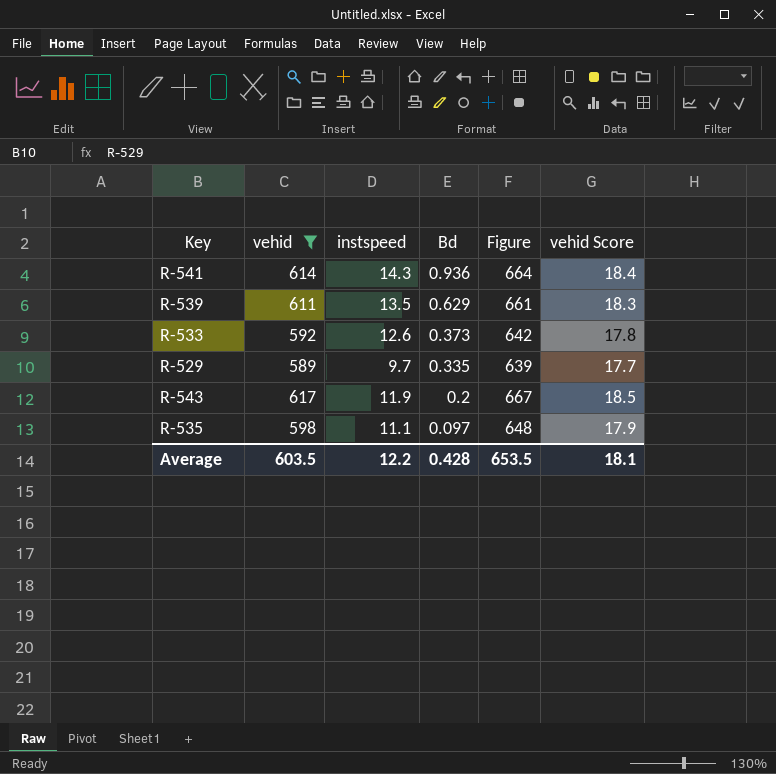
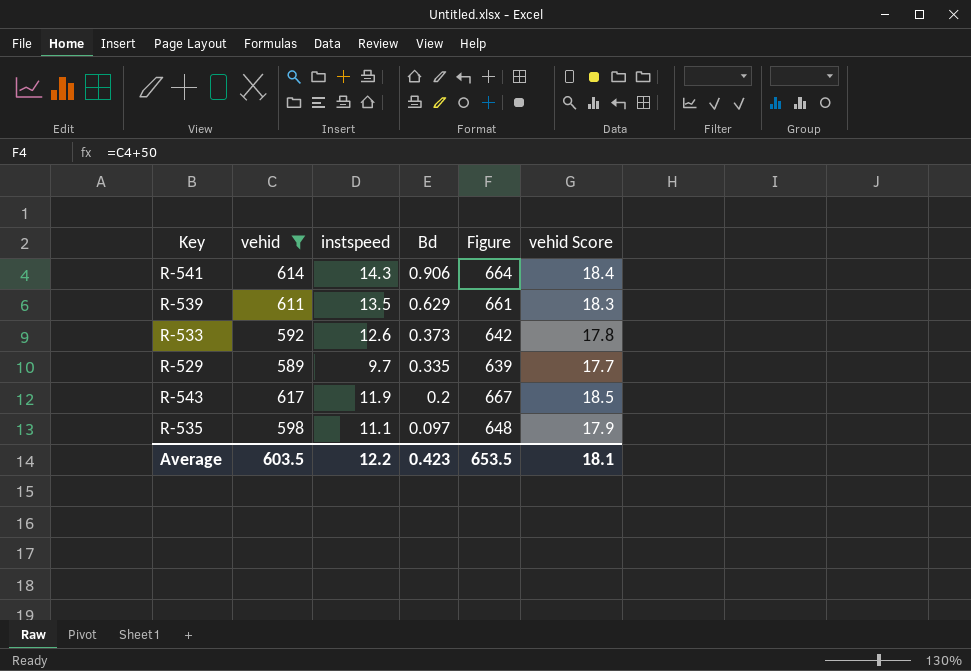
R-541 | Bd: 0.936 -> 0.906
Average | Bd: 0.428 -> 0.423

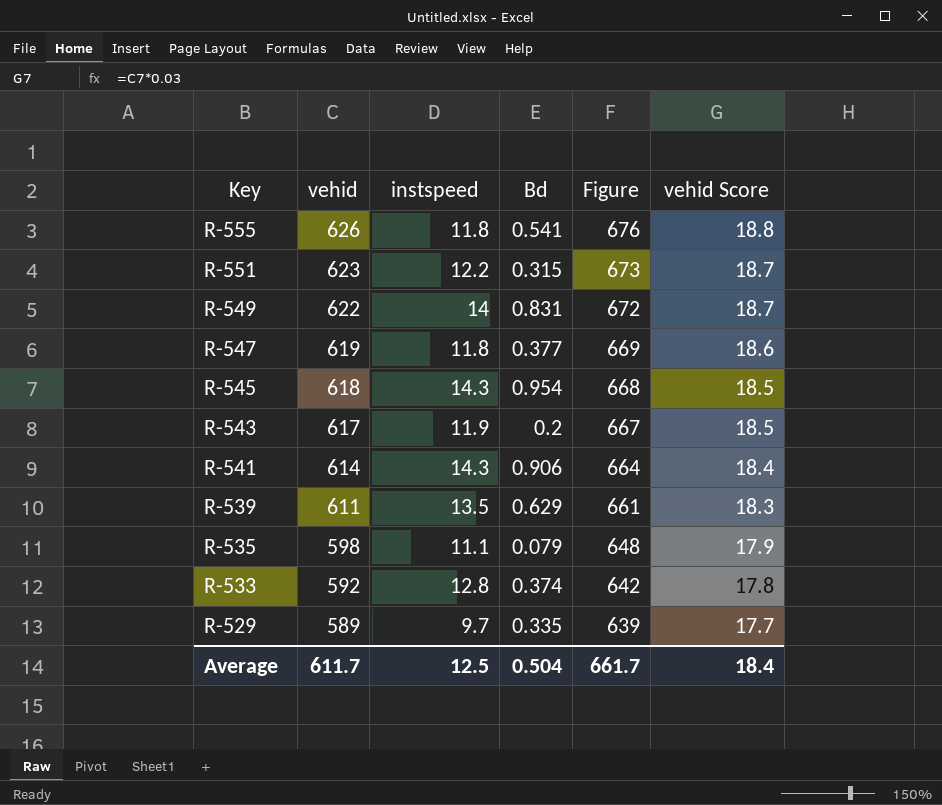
filter: vehid <= 617 -> none
row order: Bd descending -> Key descending
R-535 | Bd: 0.097 -> 0.079
R-533 | instspeed: 12.6 -> 12.8
R-533 | Bd: 0.373 -> 0.374
Average | vehid: 603.5 -> 611.7
Average | instspeed: 12.2 -> 12.5
Average | Bd: 0.423 -> 0.504
Average | Figure: 653.5 -> 661.7
Average | vehid Score: 18.1 -> 18.4

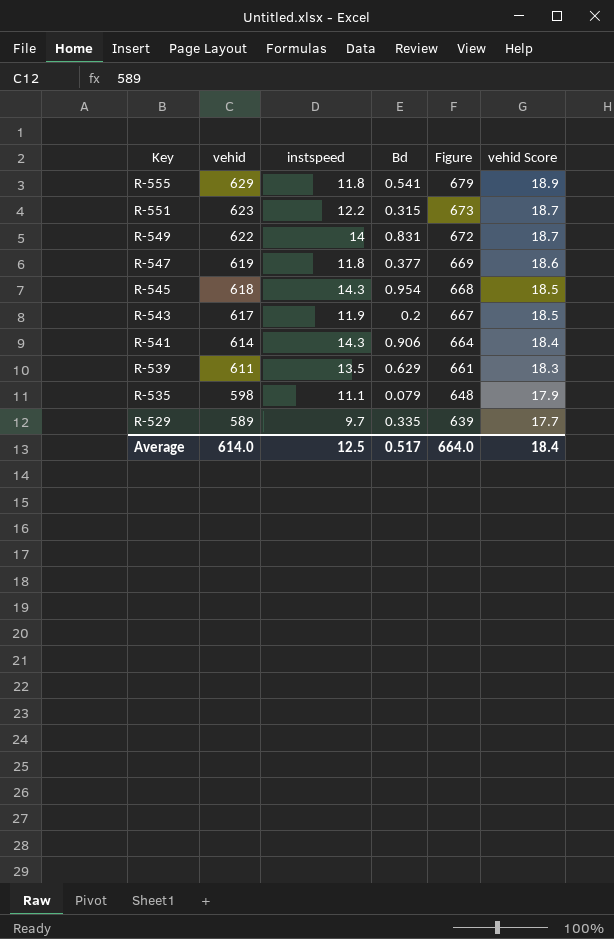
row R-533: 592 | 12.8 | 0.374 | 642 | 17.8 -> none
R-555 | vehid: 626 -> 629
R-555 | Figure: 676 -> 679
R-555 | vehid Score: 18.8 -> 18.9
Average | vehid: 611.7 -> 614.0
Average | Bd: 0.504 -> 0.517
Average | Figure: 661.7 -> 664.0

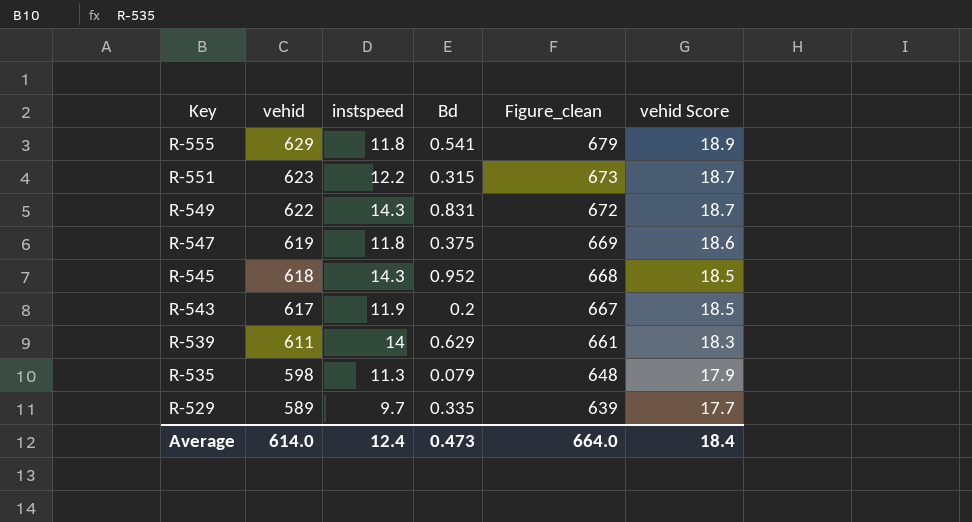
column name: Figure -> Figure_clean
row R-541: 614 | 14.3 | 0.906 | 664 | 18.4 -> none
R-549 | instspeed: 14 -> 14.3
R-547 | Bd: 0.377 -> 0.375
R-545 | Bd: 0.954 -> 0.952
R-539 | instspeed: 13.5 -> 14
R-535 | instspeed: 11.1 -> 11.3
Average | instspeed: 12.5 -> 12.4
Average | Bd: 0.517 -> 0.473

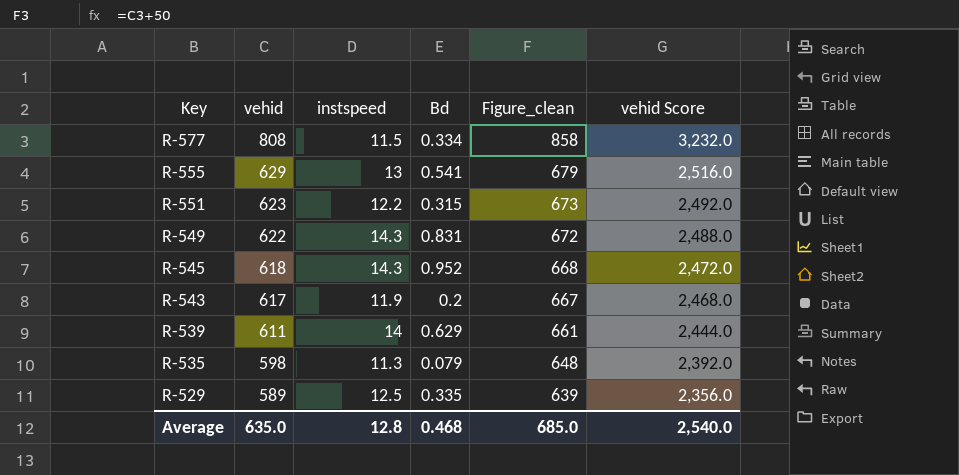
column vehid Score | formula: [vehid] * 0.03 -> [vehid] * 4
row R-547: 619 | 11.8 | 0.375 | 669 | 18.6 -> none
row R-577: none -> 808 | 11.5 | 0.334 | 858 | 3,232.0
R-555 | instspeed: 11.8 -> 13
R-529 | instspeed: 9.7 -> 12.5
Average | vehid: 614.0 -> 635.0
Average | instspeed: 12.4 -> 12.8
Average | Bd: 0.473 -> 0.468
Average | Figure_clean: 664.0 -> 685.0
Average | vehid Score: 18.4 -> 2,540.0

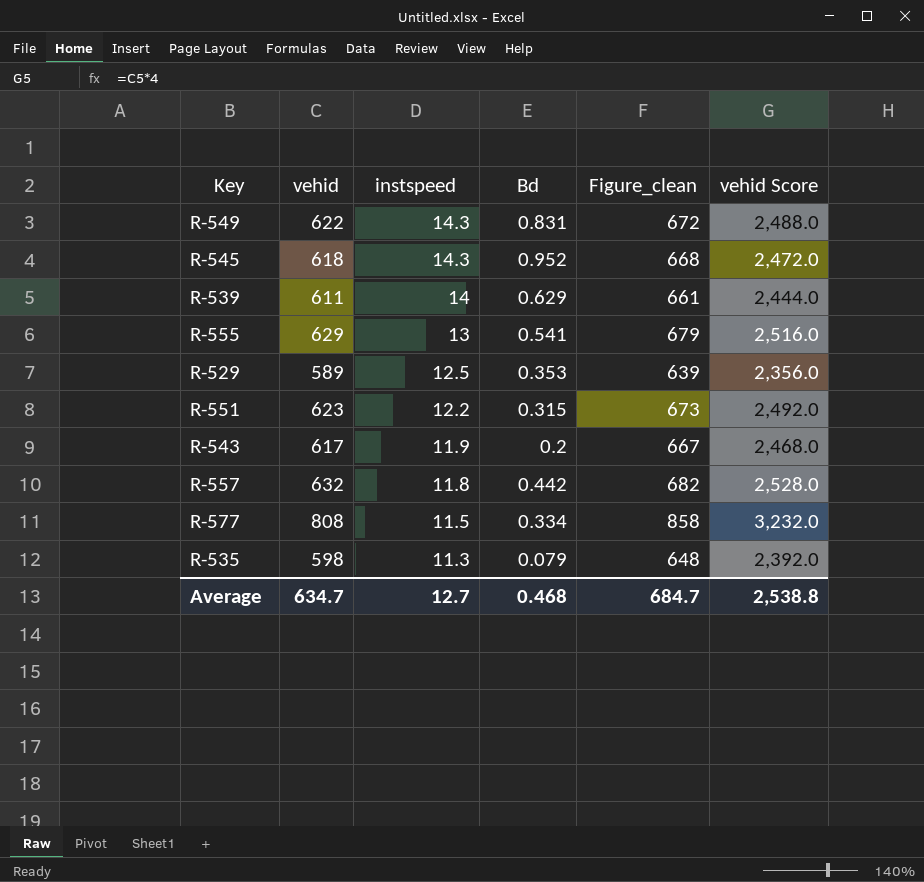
row order: Key descending -> instspeed descending
R-529 | Bd: 0.335 -> 0.353
row R-557: none -> 632 | 11.8 | 0.442 | 682 | 2,528.0
Average | vehid: 635.0 -> 634.7
Average | instspeed: 12.8 -> 12.7
Average | Figure_clean: 685.0 -> 684.7
Average | vehid Score: 2,540.0 -> 2,538.8

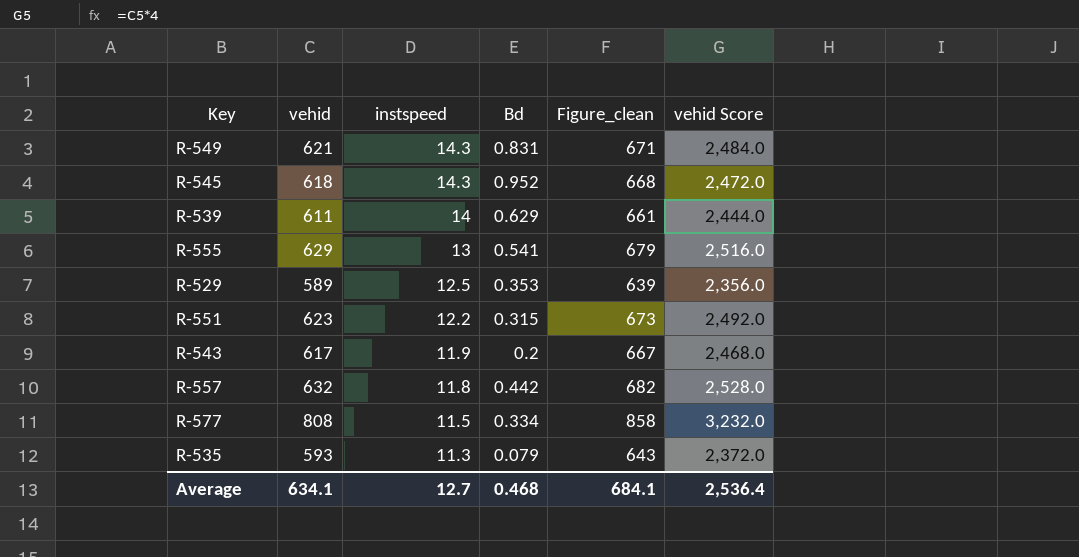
R-549 | vehid: 622 -> 621
R-549 | Figure_clean: 672 -> 671
R-549 | vehid Score: 2,488.0 -> 2,484.0
R-535 | vehid: 598 -> 593
R-535 | Figure_clean: 648 -> 643
R-535 | vehid Score: 2,392.0 -> 2,372.0
Average | vehid: 634.7 -> 634.1
Average | Figure_clean: 684.7 -> 684.1
Average | vehid Score: 2,538.8 -> 2,536.4

